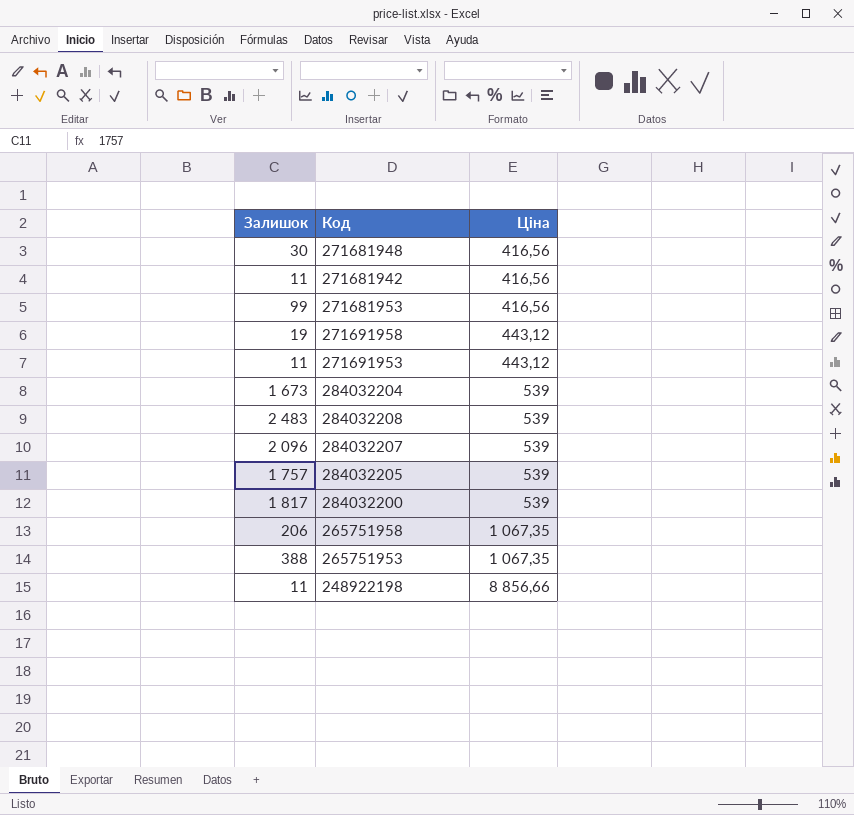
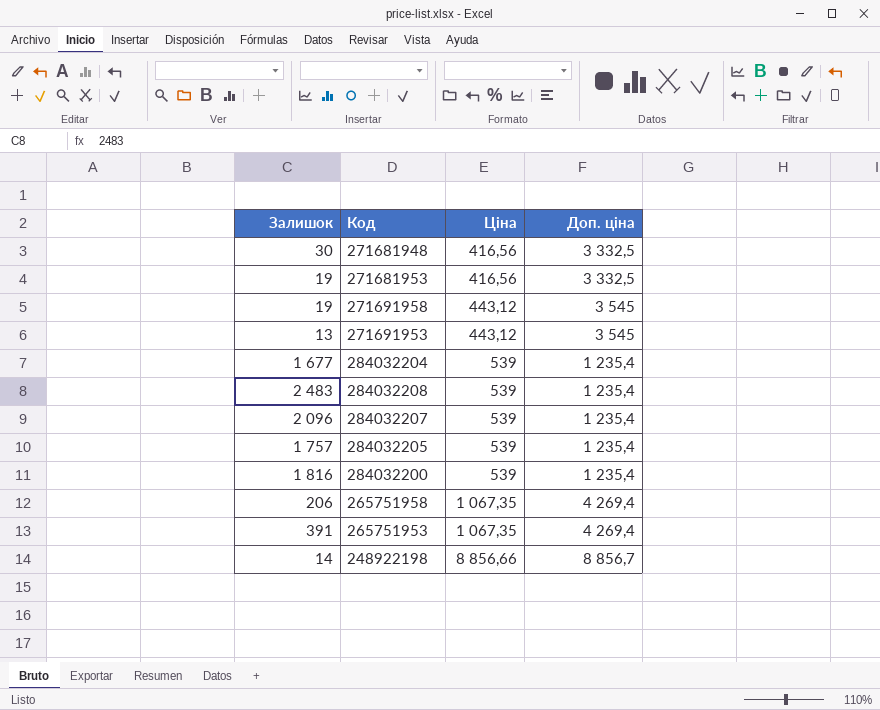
column Доп. ціна | position: none -> 4
row 271681942: 11 | 416,56 -> none
271681953 | Залишок: 99 -> 19
271691953 | Залишок: 11 -> 13
284032204 | Залишок: 1 673 -> 1 677
284032200 | Залишок: 1 817 -> 1 816
265751953 | Залишок: 388 -> 391
248922198 | Залишок: 11 -> 14

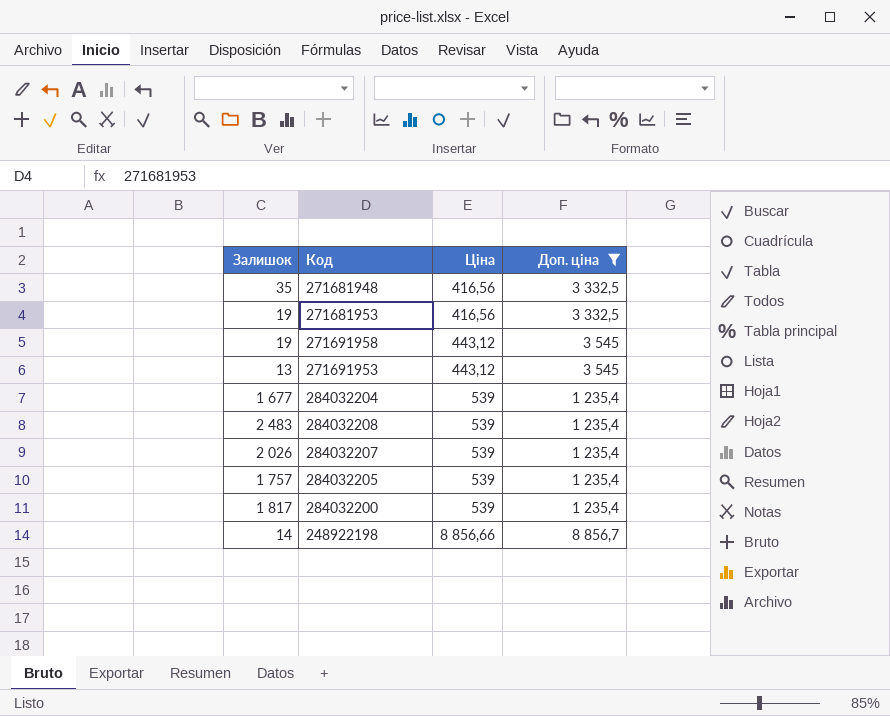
filter: none -> Доп. ціна != 4 269,4
271681948 | Залишок: 30 -> 35
284032207 | Залишок: 2 096 -> 2 026
284032200 | Залишок: 1 816 -> 1 817

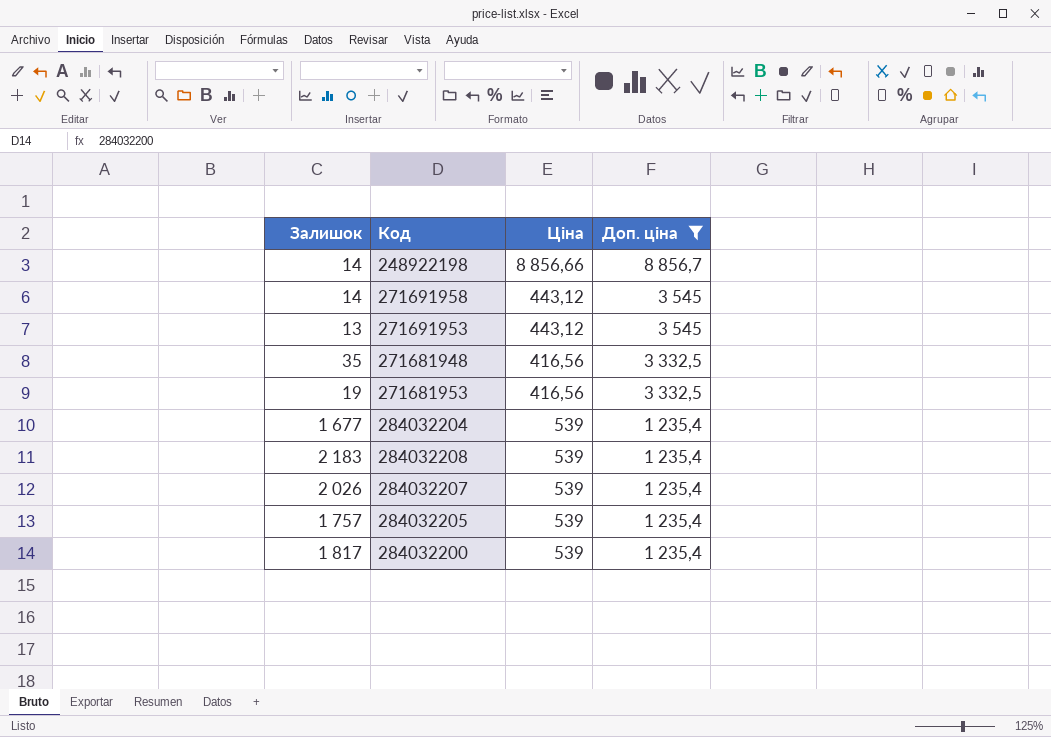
row order: Ціна ascending -> Доп. ціна descending
271691958 | Залишок: 19 -> 14
284032208 | Залишок: 2 483 -> 2 183

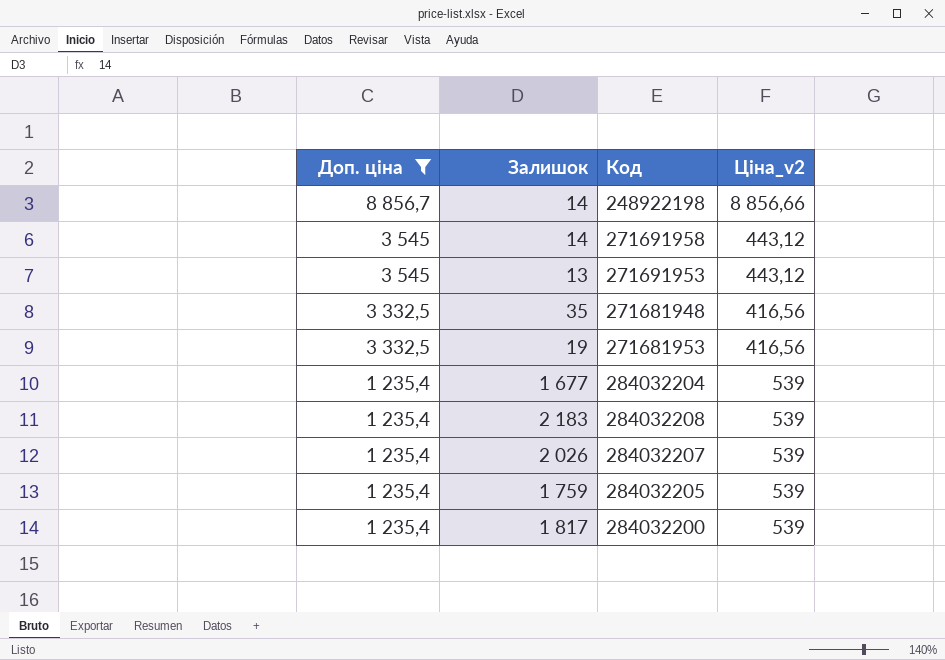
column Доп. ціна | position: 4 -> 1
column name: Ціна -> Ціна_v2
284032205 | Залишок: 1 757 -> 1 759

